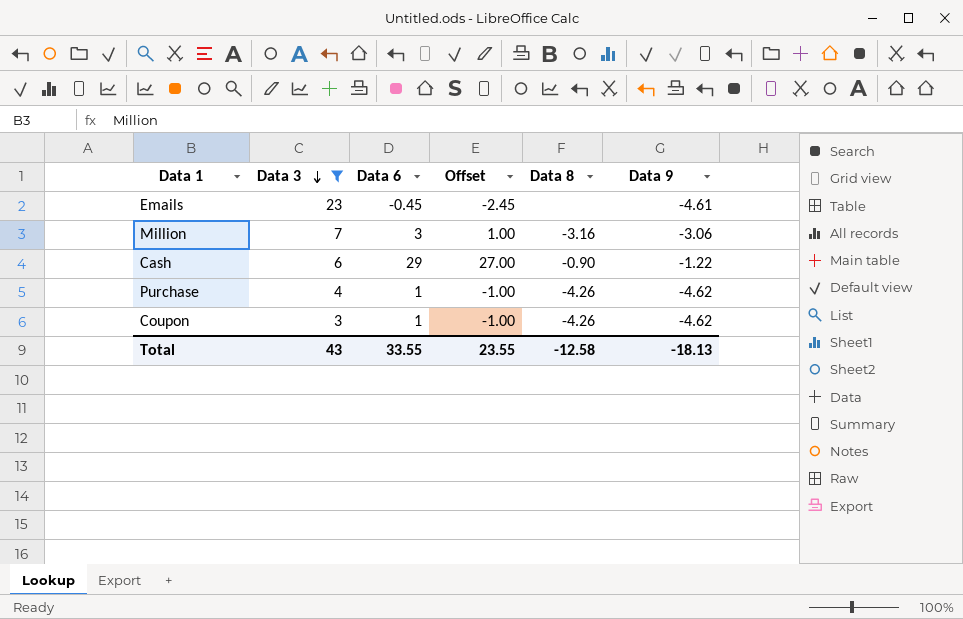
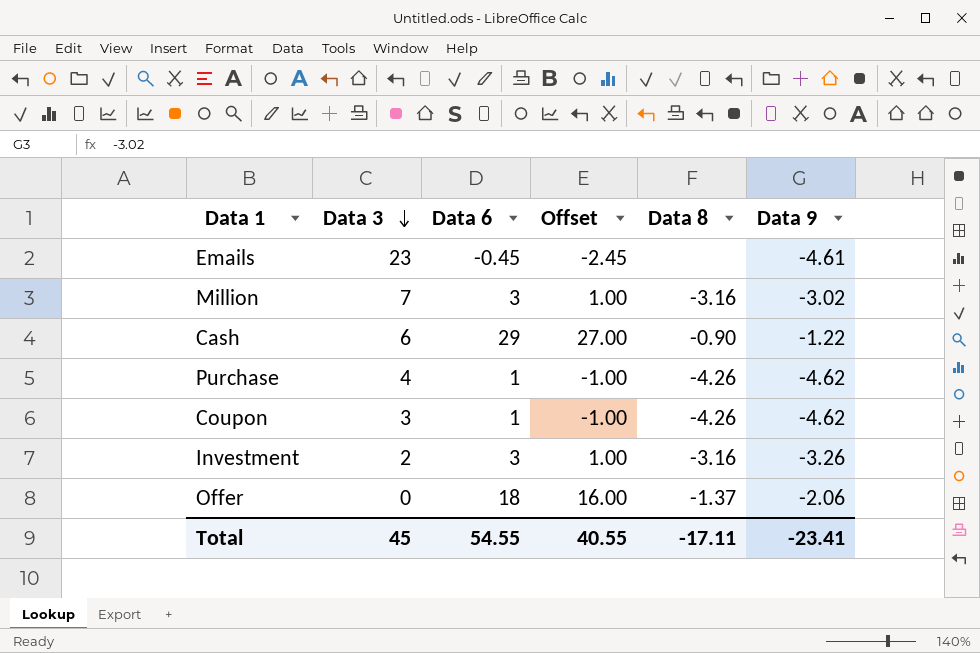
filter: Data 3 >= 3 -> none
Million | Data 9: -3.06 -> -3.02
Total | Data 3: 43 -> 45
Total | Data 6: 33.55 -> 54.55
Total | Offset: 23.55 -> 40.55
Total | Data 8: -12.58 -> -17.11
Total | Data 9: -18.13 -> -23.41

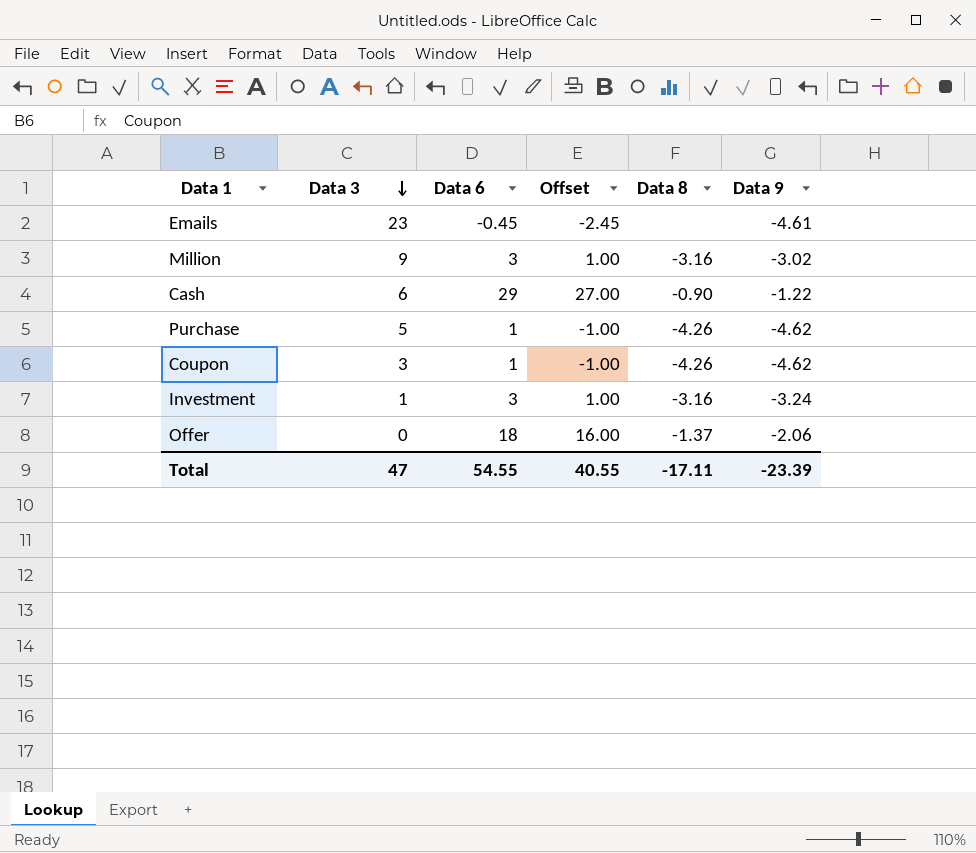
Million | Data 3: 7 -> 9
Purchase | Data 3: 4 -> 5
Investment | Data 3: 2 -> 1
Investment | Data 9: -3.26 -> -3.24
Total | Data 3: 45 -> 47
Total | Data 9: -23.41 -> -23.39

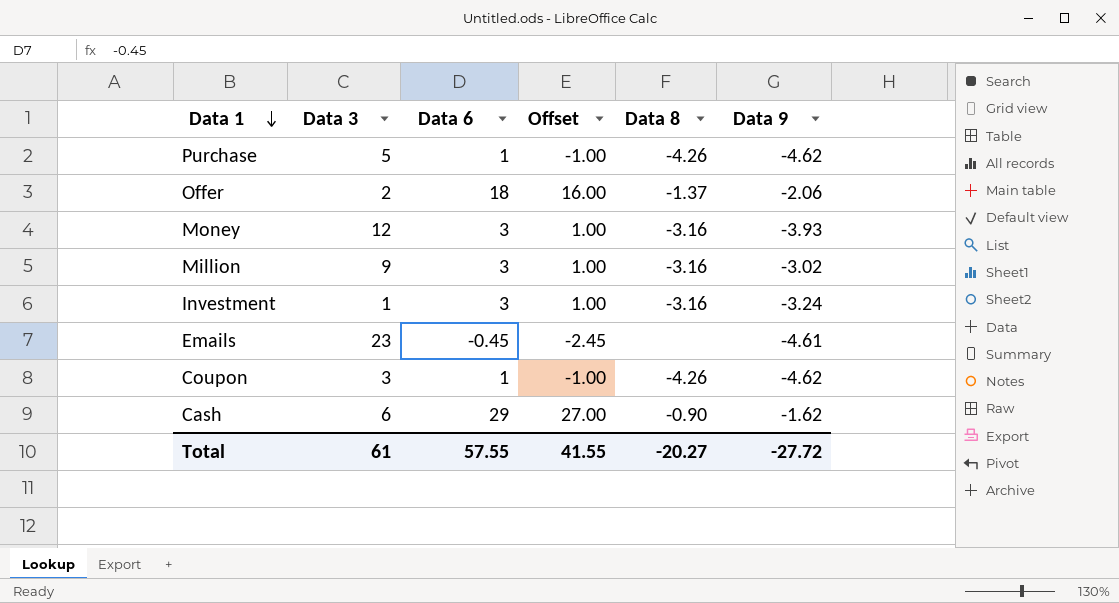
row order: Data 3 descending -> Data 1 descending
Offer | Data 3: 0 -> 2
row Money: none -> 12 | 3 | 1.00 | -3.16 | -3.93
Cash | Data 9: -1.22 -> -1.62
Total | Data 3: 47 -> 61
Total | Data 6: 54.55 -> 57.55
Total | Offset: 40.55 -> 41.55
Total | Data 8: -17.11 -> -20.27
Total | Data 9: -23.39 -> -27.72

